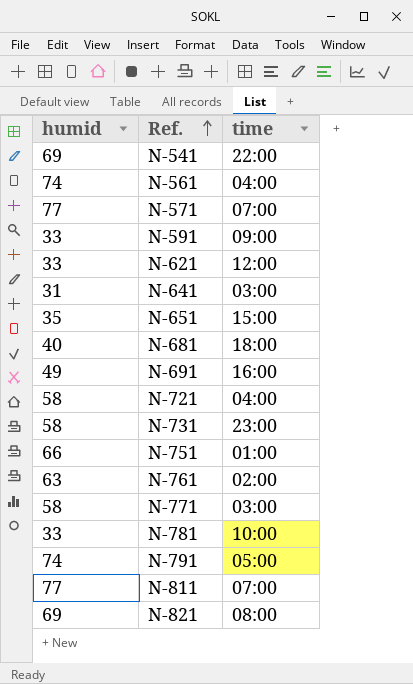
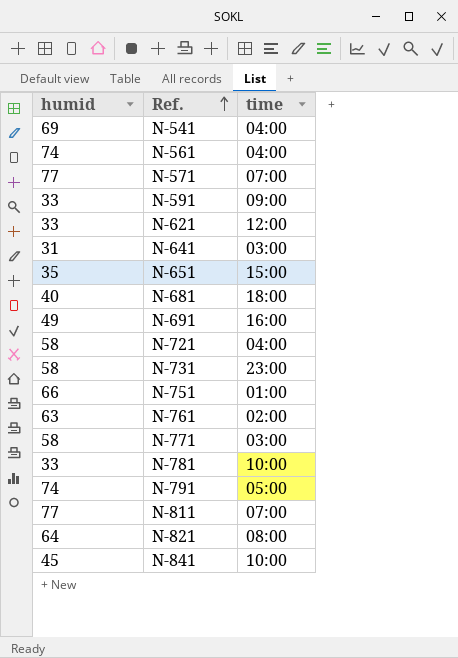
N-541 | time: 22:00 -> 04:00
N-821 | humid: 69 -> 64
row N-841: none -> 45 | 10:00

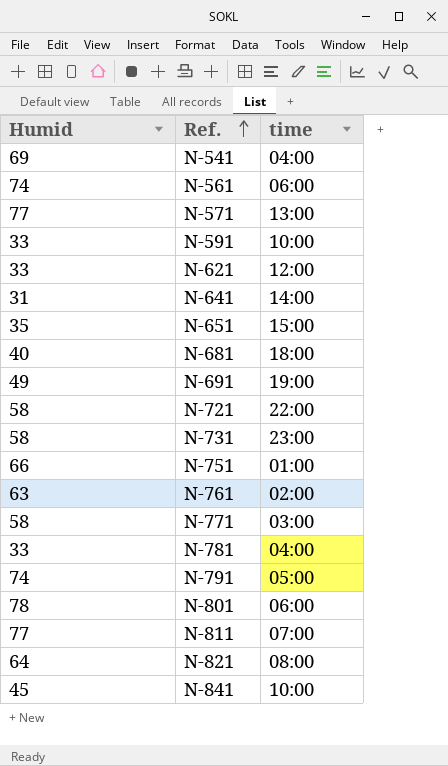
column name: humid -> Humid
N-561 | time: 04:00 -> 06:00
N-571 | time: 07:00 -> 13:00
N-591 | time: 09:00 -> 10:00
N-641 | time: 03:00 -> 14:00
N-691 | time: 16:00 -> 19:00
N-721 | time: 04:00 -> 22:00
N-781 | time: 10:00 -> 04:00
row N-801: none -> 78 | 06:00

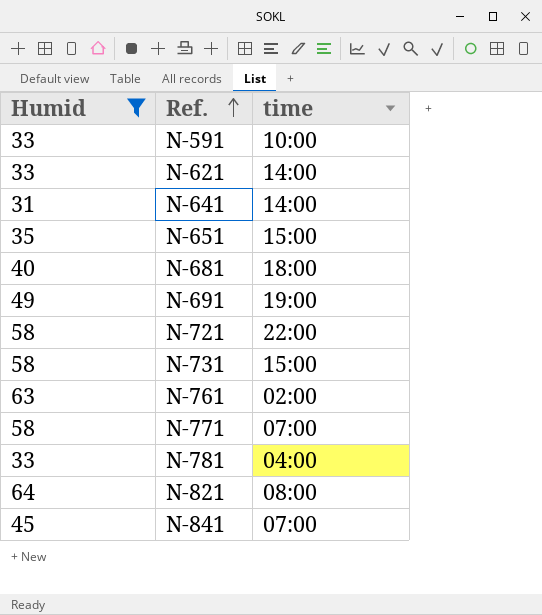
filter: none -> Humid <= 64
N-621 | time: 12:00 -> 14:00
N-731 | time: 23:00 -> 15:00
N-771 | time: 03:00 -> 07:00
N-841 | time: 10:00 -> 07:00

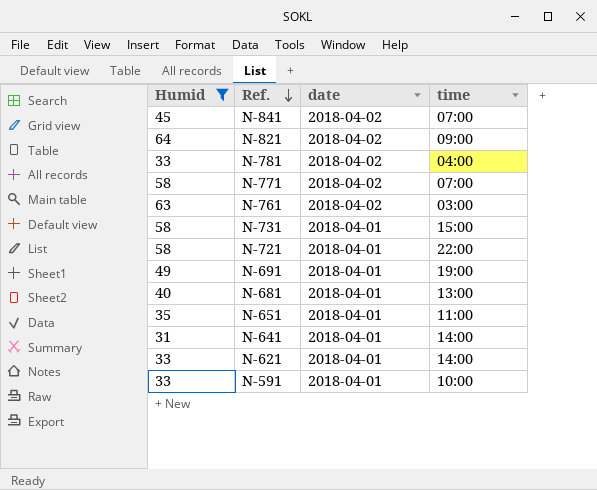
row order: Ref. ascending -> Ref. descending
column date | position: none -> 3
N-821 | time: 08:00 -> 09:00
N-761 | time: 02:00 -> 03:00
N-681 | time: 18:00 -> 13:00
N-651 | time: 15:00 -> 11:00

